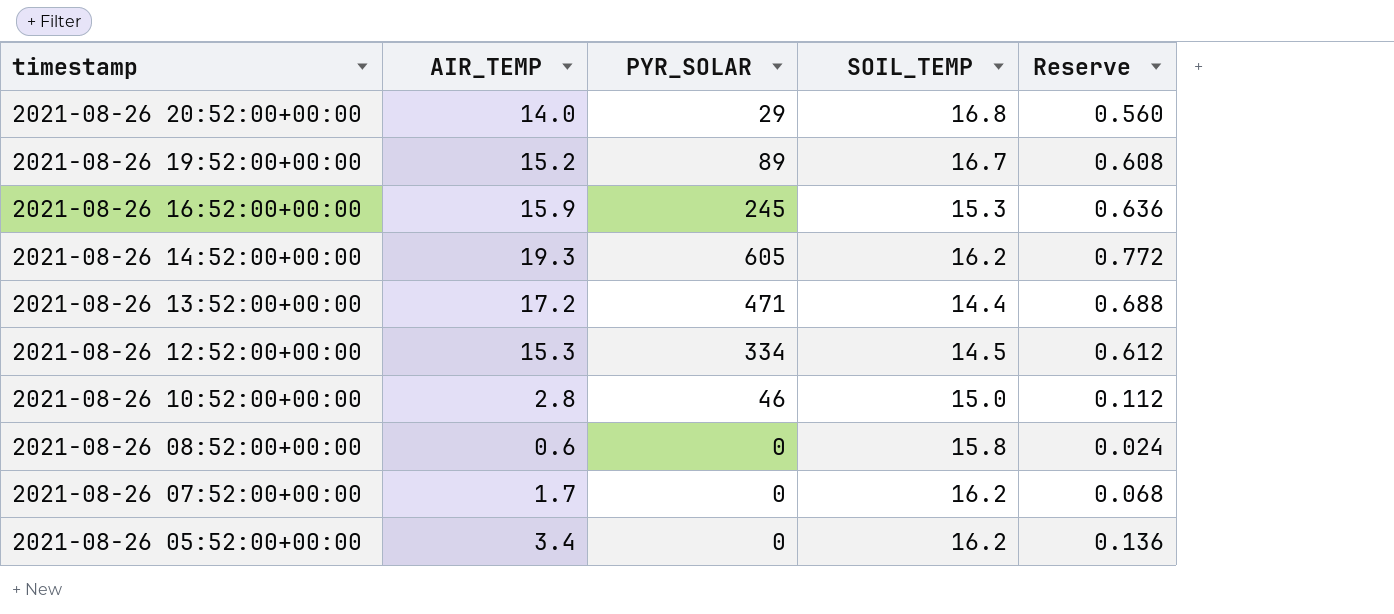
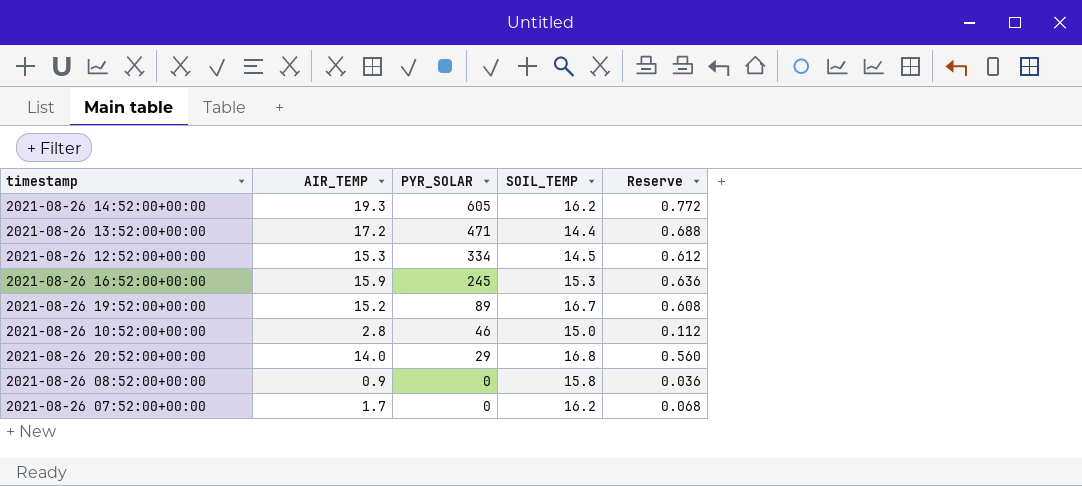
row order: timestamp descending -> PYR_SOLAR descending
row 2021-08-26 05:52:00+00:00: 3.4 | 0 | 16.2 | 0.136 -> none
2021-08-26 08:52:00+00:00 | AIR_TEMP: 0.6 -> 0.9
2021-08-26 08:52:00+00:00 | Reserve: 0.024 -> 0.036

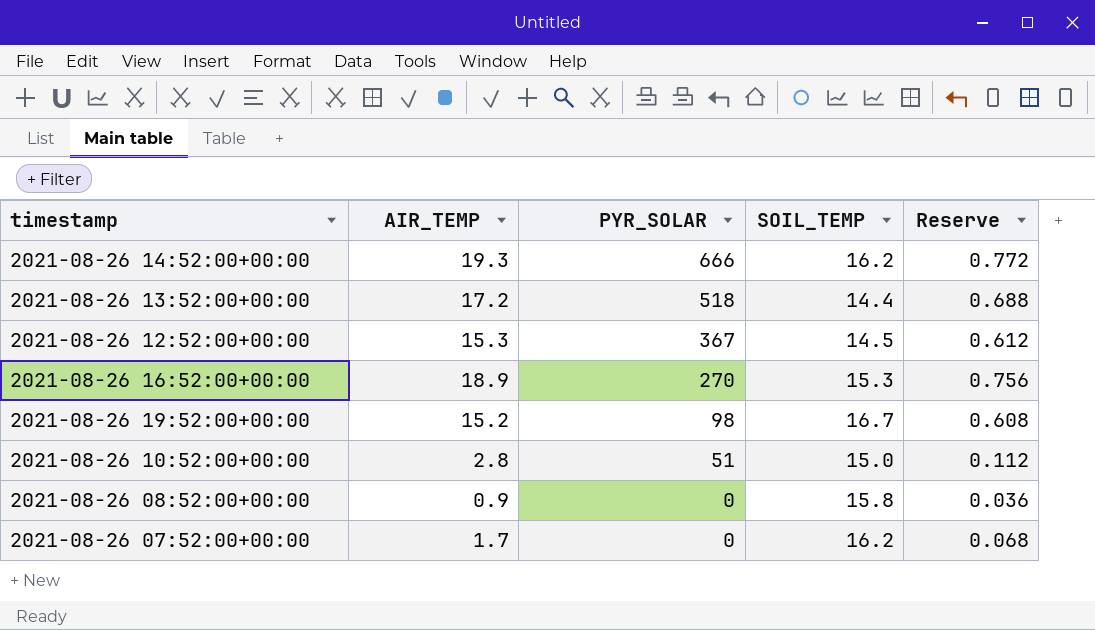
row 2021-08-26 20:52:00+00:00: 14.0 | 29 | 16.8 | 0.560 -> none
2021-08-26 14:52:00+00:00 | PYR_SOLAR: 605 -> 666
2021-08-26 13:52:00+00:00 | PYR_SOLAR: 471 -> 518
2021-08-26 12:52:00+00:00 | PYR_SOLAR: 334 -> 367
2021-08-26 16:52:00+00:00 | AIR_TEMP: 15.9 -> 18.9
2021-08-26 16:52:00+00:00 | PYR_SOLAR: 245 -> 270
2021-08-26 16:52:00+00:00 | Reserve: 0.636 -> 0.756
2021-08-26 19:52:00+00:00 | PYR_SOLAR: 89 -> 98
2021-08-26 10:52:00+00:00 | PYR_SOLAR: 46 -> 51

